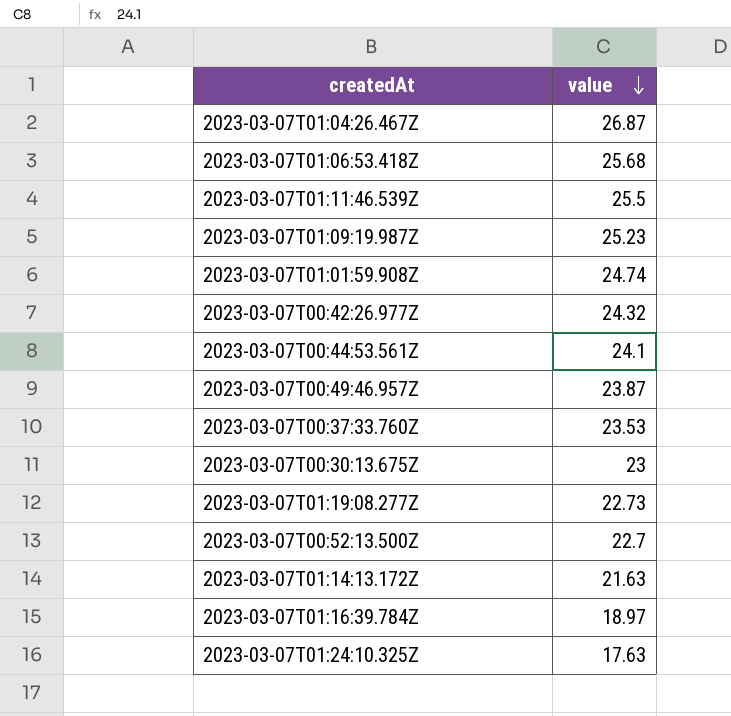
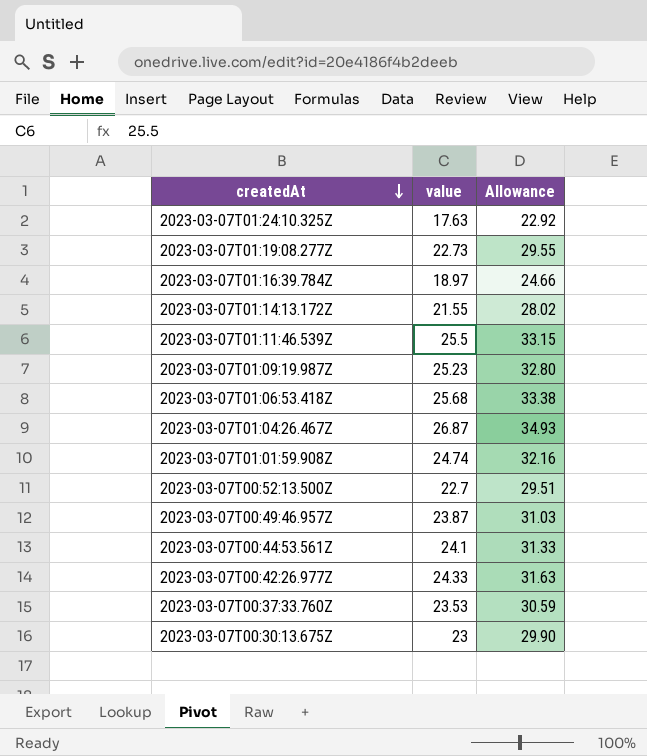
row order: value descending -> createdAt descending
column Allowance | formula: none -> [value] * 1.3
2023-03-07T01:14:13.172Z | value: 21.63 -> 21.55
2023-03-07T00:42:26.977Z | value: 24.32 -> 24.33

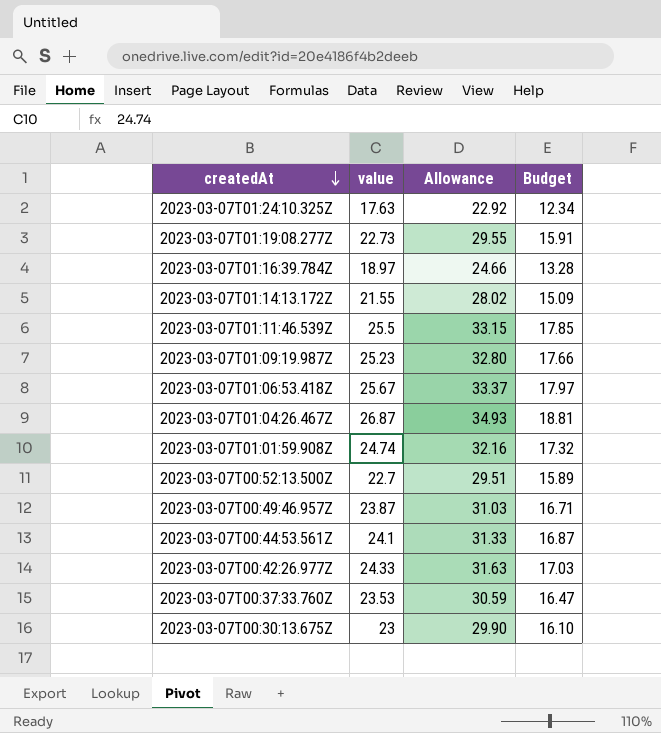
column Budget | formula: none -> [value] * 0.7
2023-03-07T01:06:53.418Z | value: 25.68 -> 25.67
2023-03-07T01:06:53.418Z | Allowance: 33.38 -> 33.37

